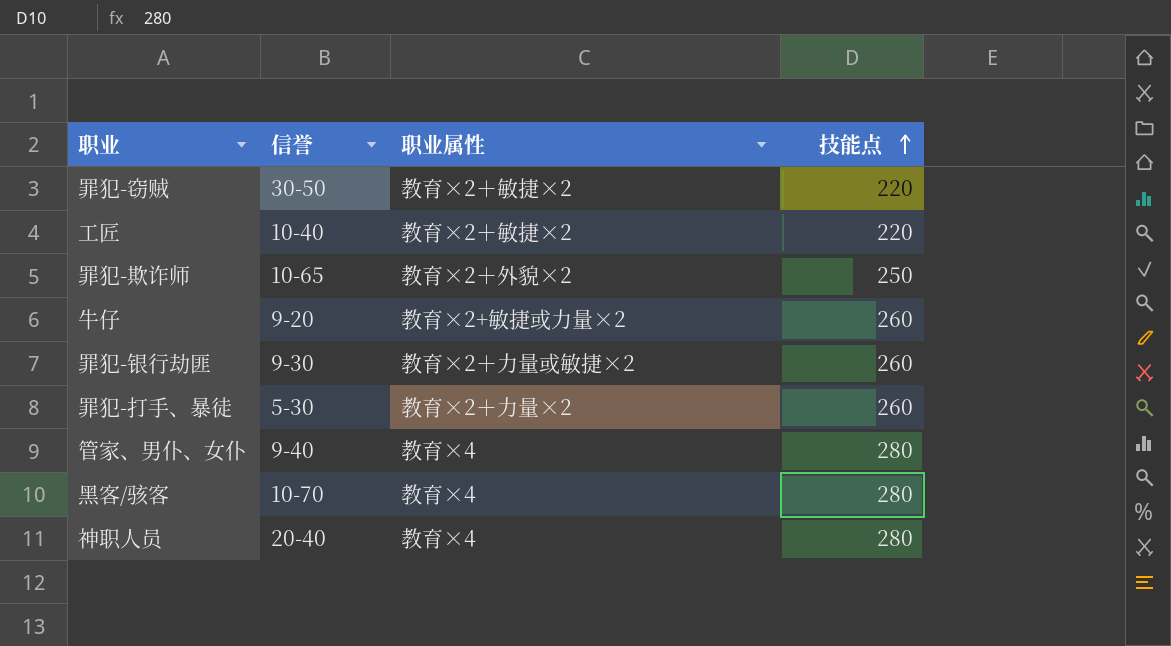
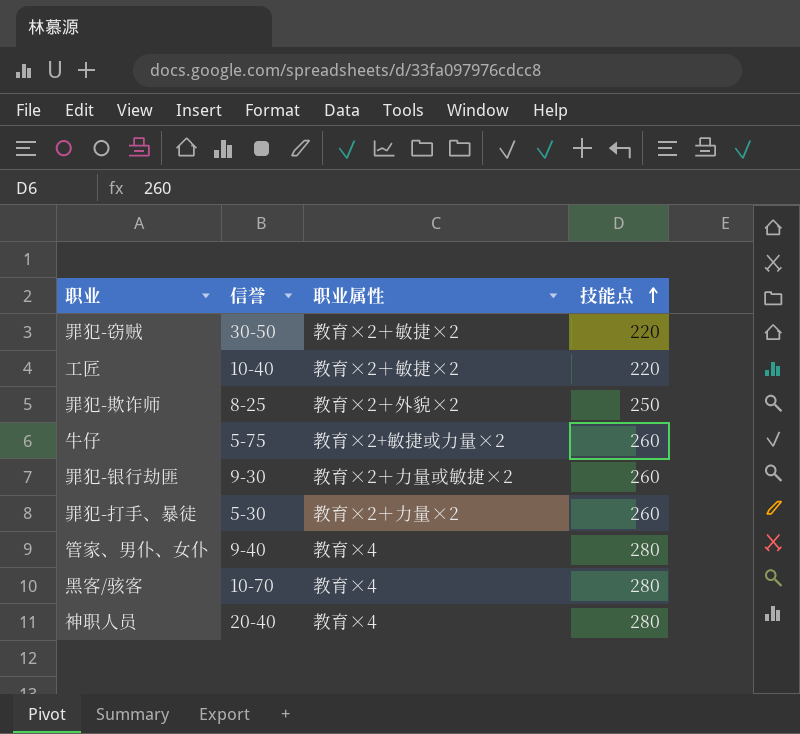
罪犯-欺诈师 | 信誉: 10-65 -> 8-25
牛仔 | 信誉: 9-20 -> 5-75

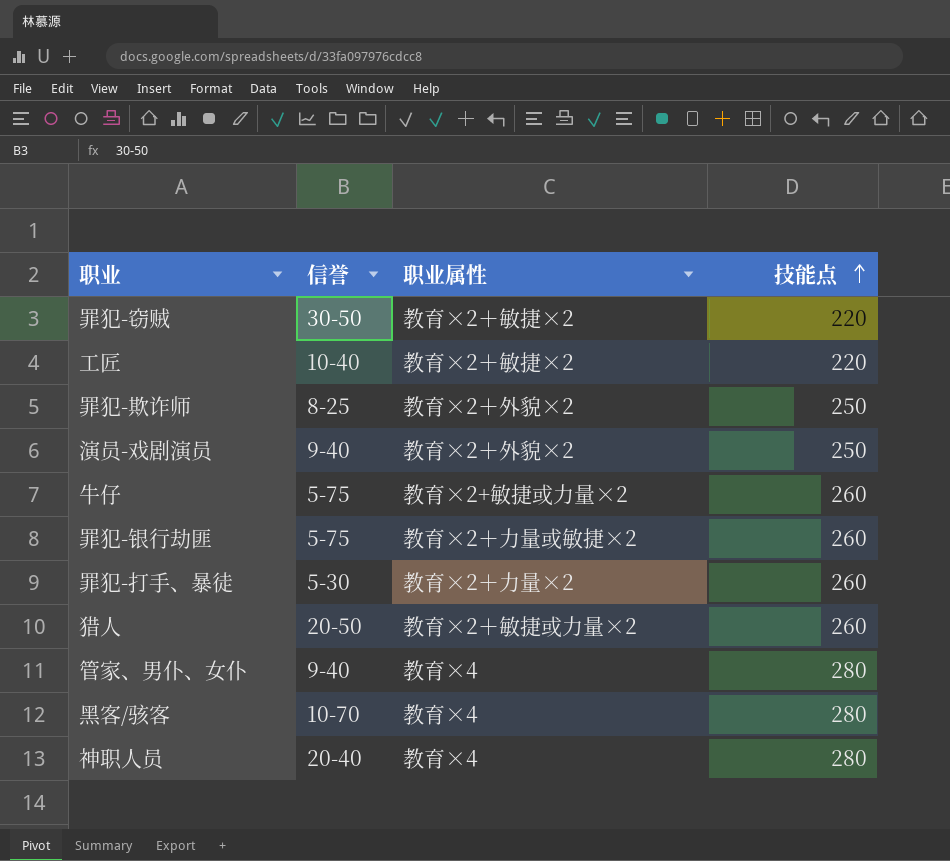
row 演员-戏剧演员: none -> 9-40 | 教育×2＋外貌×2 | 250
罪犯-银行劫匪 | 信誉: 9-30 -> 5-75
row 猎人: none -> 20-50 | 教育×2＋敏捷或力量×2 | 260

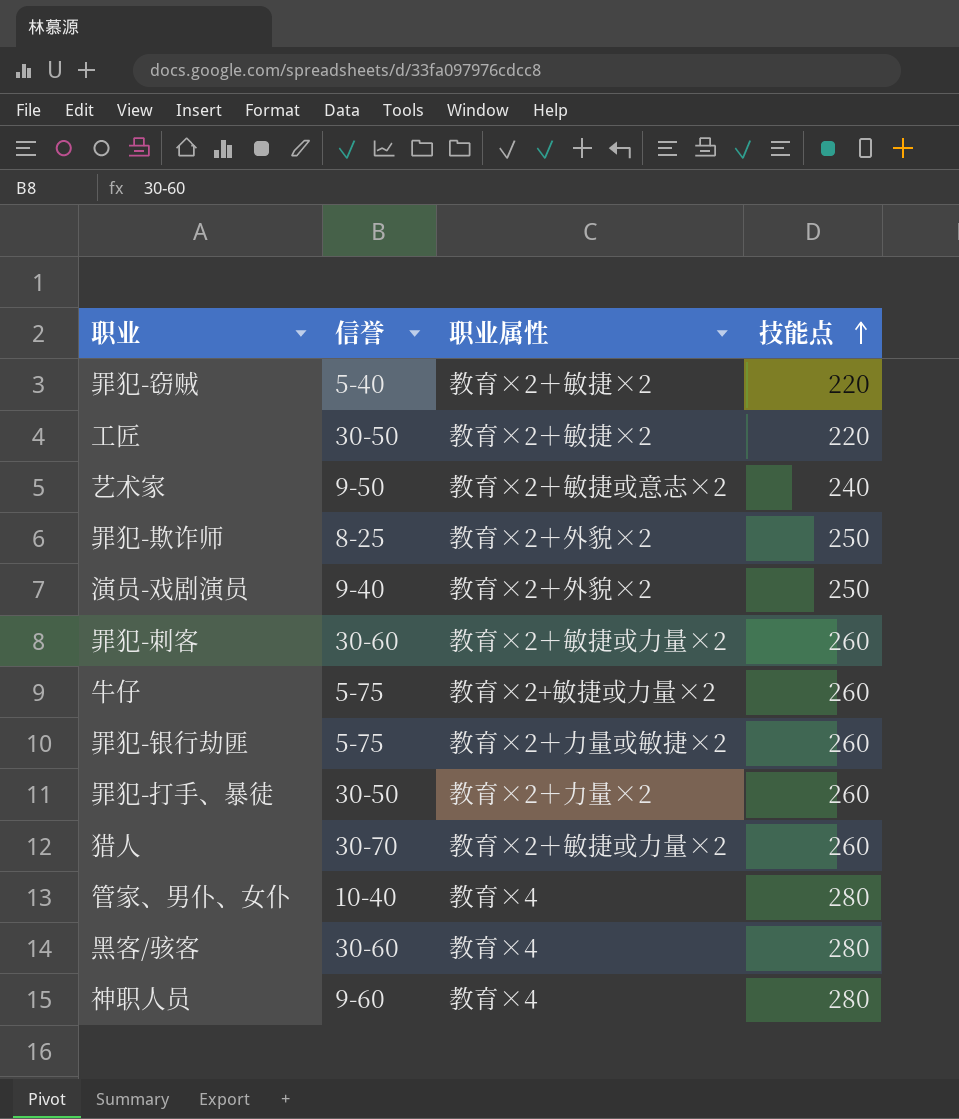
罪犯-窃贼 | 信誉: 30-50 -> 5-40
工匠 | 信誉: 10-40 -> 30-50
row 艺术家: none -> 9-50 | 教育×2＋敏捷或意志×2 | 240
row 罪犯-刺客: none -> 30-60 | 教育×2＋敏捷或力量×2 | 260
罪犯-打手、暴徒 | 信誉: 5-30 -> 30-50
猎人 | 信誉: 20-50 -> 30-70
管家、男仆、女仆 | 信誉: 9-40 -> 10-40
黑客/骇客 | 信誉: 10-70 -> 30-60
神职人员 | 信誉: 20-40 -> 9-60

